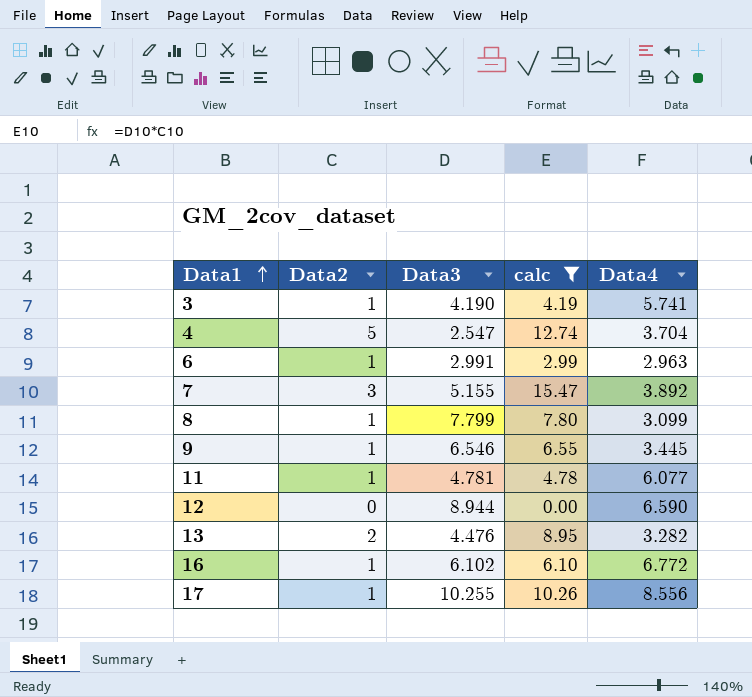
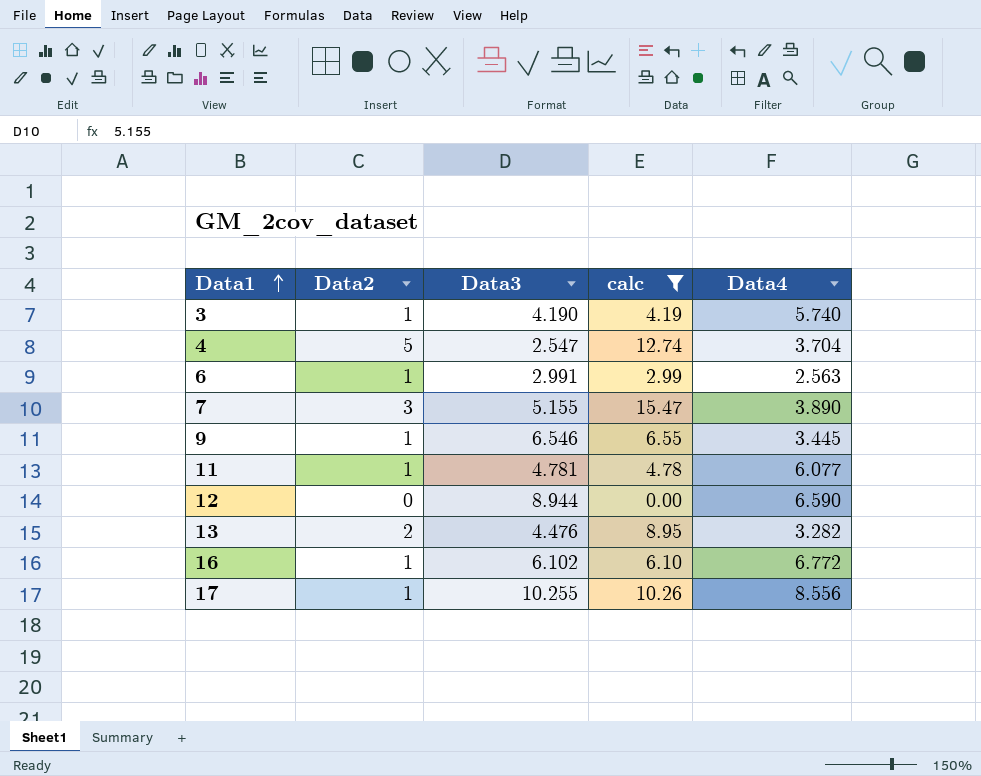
row 8: 1 | 7.799 | 7.80 | 3.099 -> none
3 | Data4: 5.741 -> 5.740
6 | Data4: 2.963 -> 2.563
7 | Data4: 3.892 -> 3.890

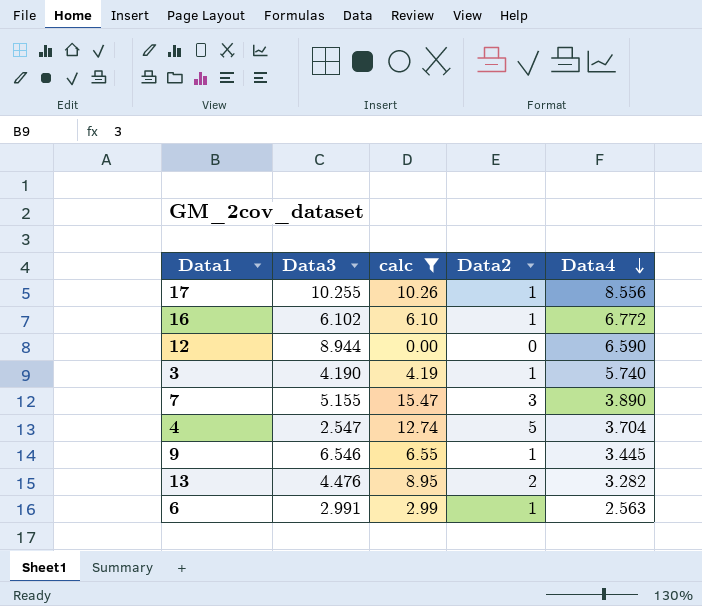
row order: Data1 ascending -> Data4 descending
column Data2 | position: 2 -> 4
row 11: 1 | 4.781 | 4.78 | 6.077 -> none

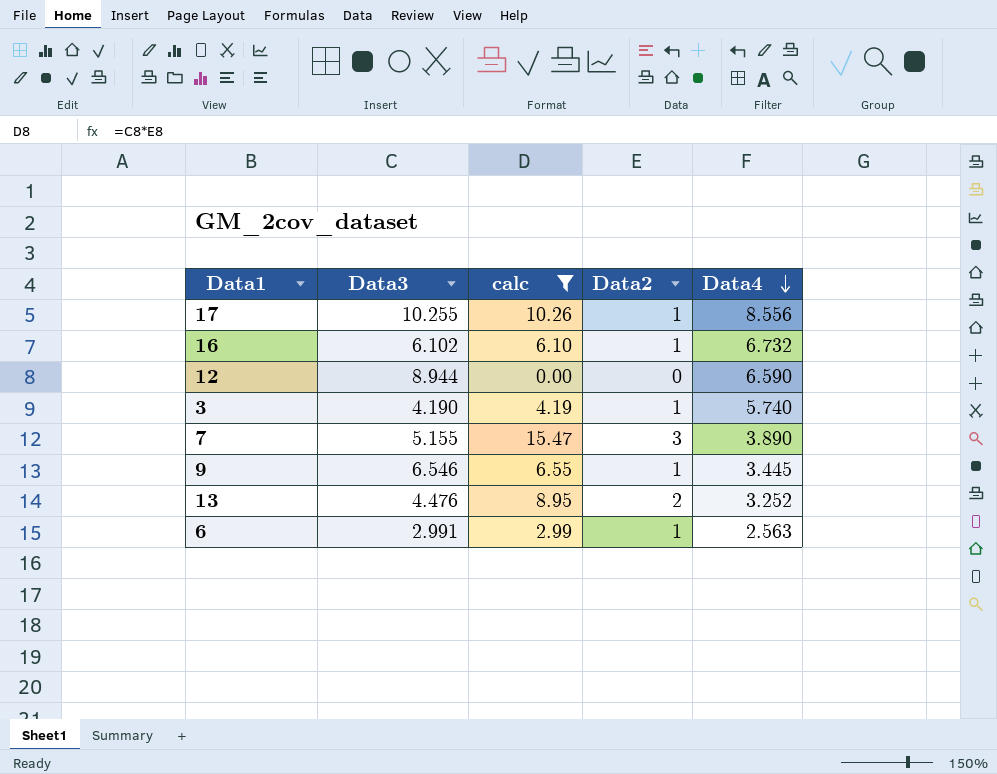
row 4: 2.547 | 12.74 | 5 | 3.704 -> none
16 | Data4: 6.772 -> 6.732
13 | Data4: 3.282 -> 3.252

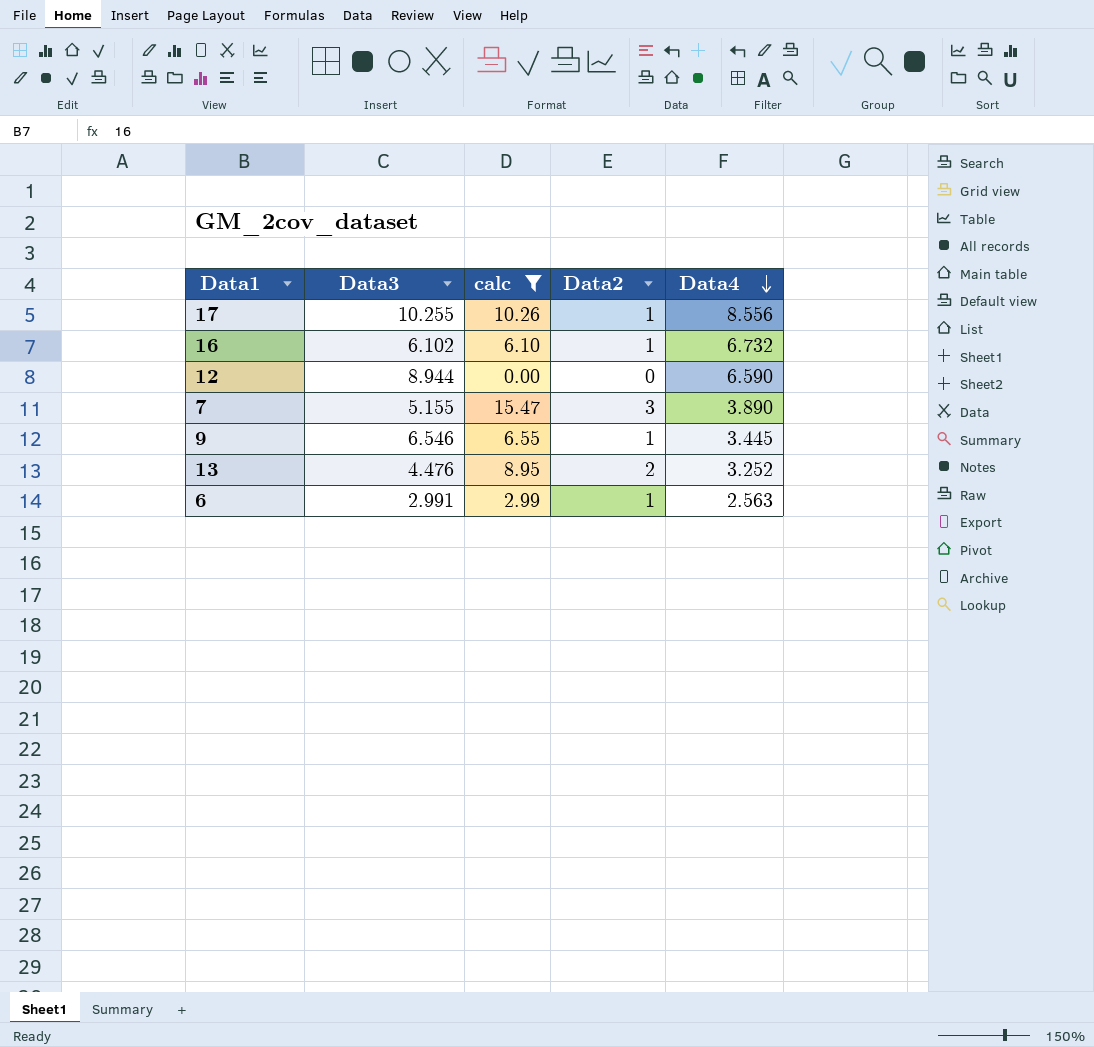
row 3: 4.190 | 4.19 | 1 | 5.740 -> none

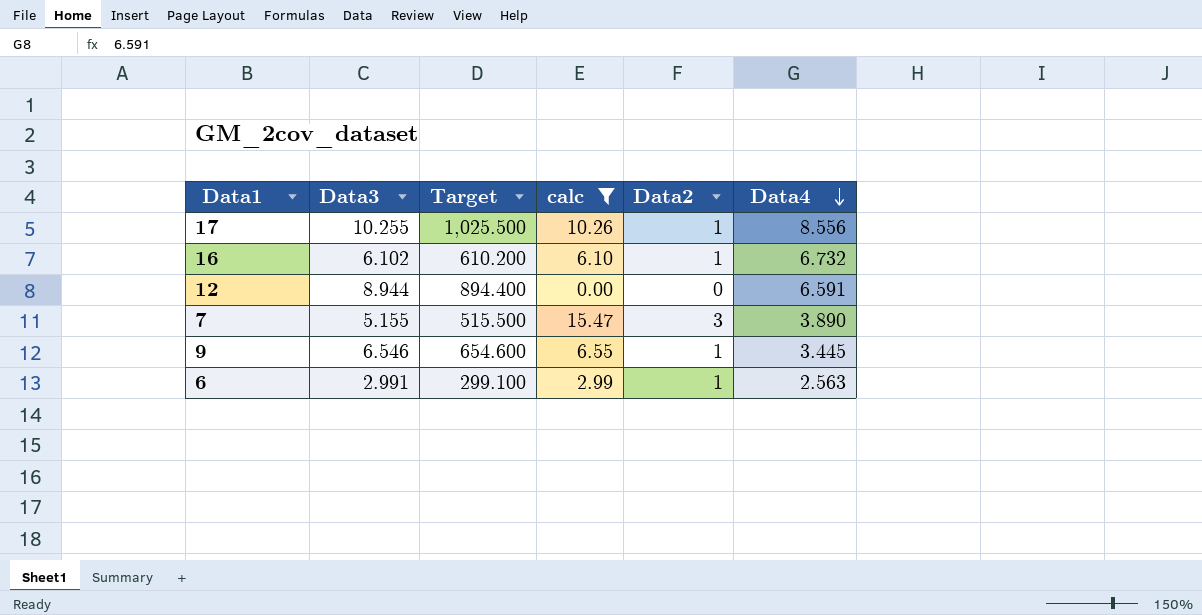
column Target | formula: none -> [Data3] * 100
row 13: 4.476 | 8.95 | 2 | 3.252 -> none
12 | Data4: 6.590 -> 6.591

